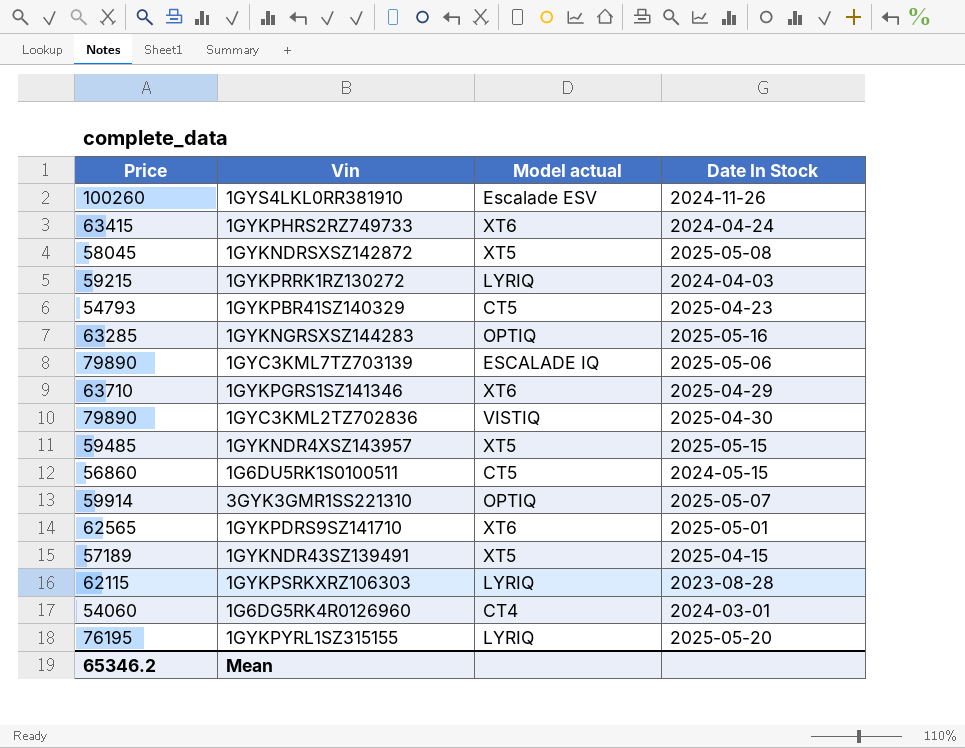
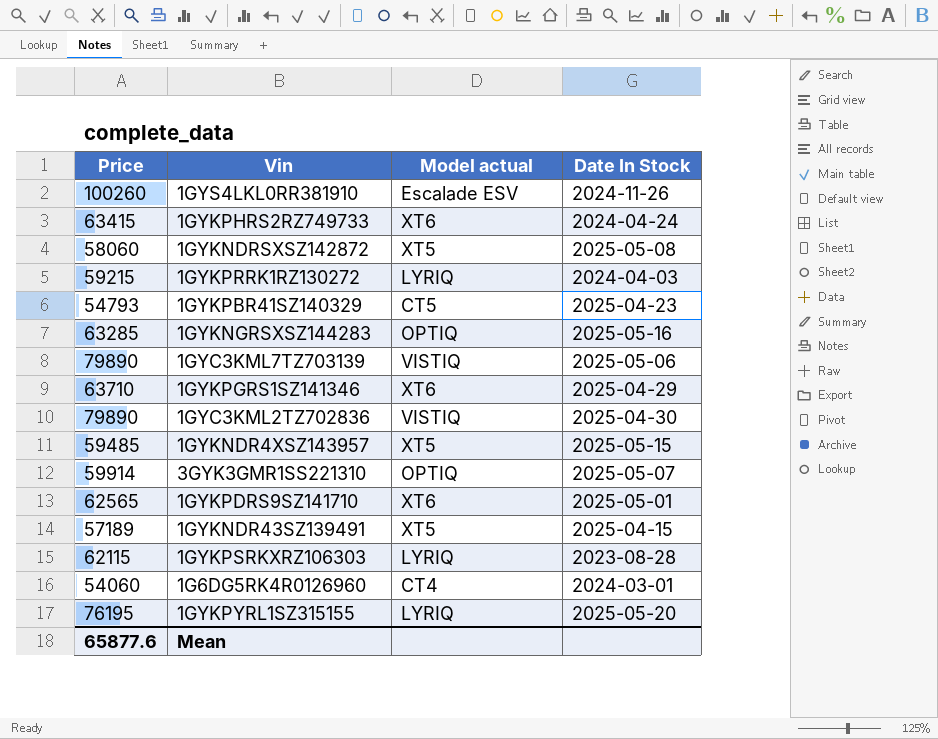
row 1G6DU5RK1S0100511: 56860 | CT5 | 2024-05-15 -> none
1GYKNDRSXSZ142872 | Price: 58045 -> 58060
1GYC3KML7TZ703139 | Model actual: ESCALADE IQ -> VISTIQ
Mean | Price: 65346.2 -> 65877.6

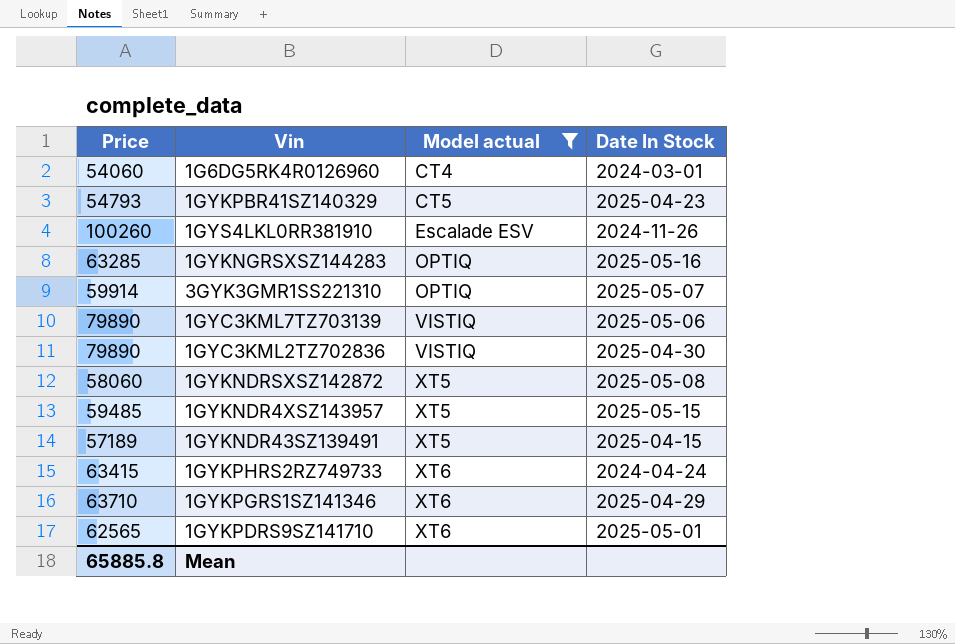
filter: none -> Model actual != LYRIQ
row order: none -> Model actual ascending
Mean | Price: 65877.6 -> 65885.8

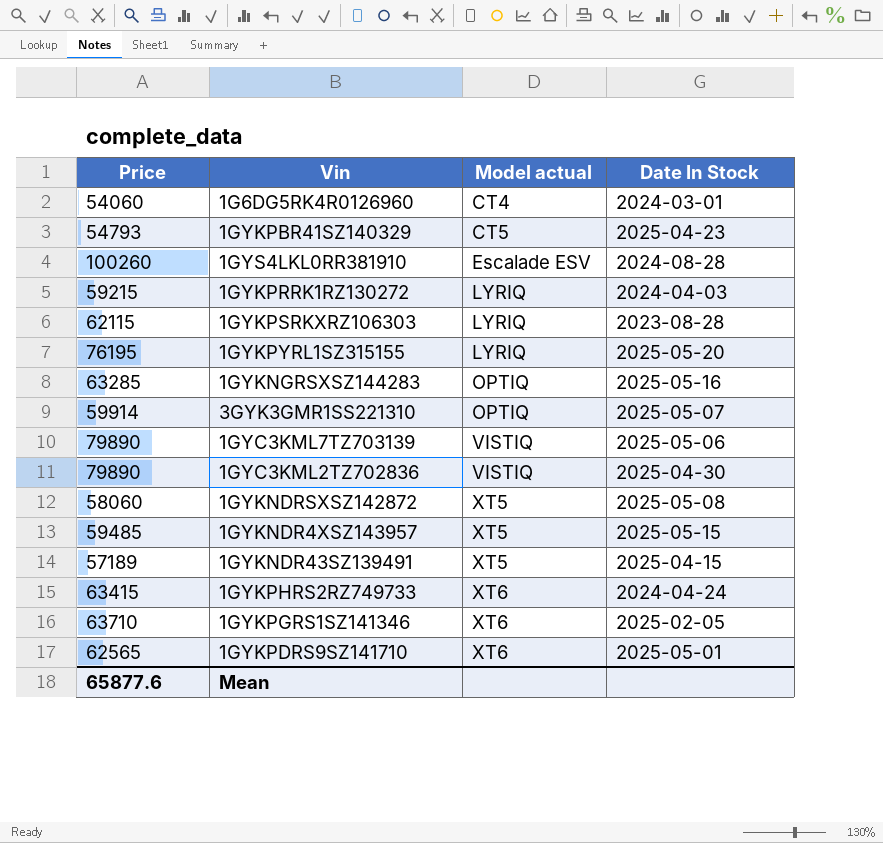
filter: Model actual != LYRIQ -> none
1GYS4LKL0RR381910 | Date In Stock: 2024-11-26 -> 2024-08-28
1GYKPGRS1SZ141346 | Date In Stock: 2025-04-29 -> 2025-02-05
Mean | Price: 65885.8 -> 65877.6

